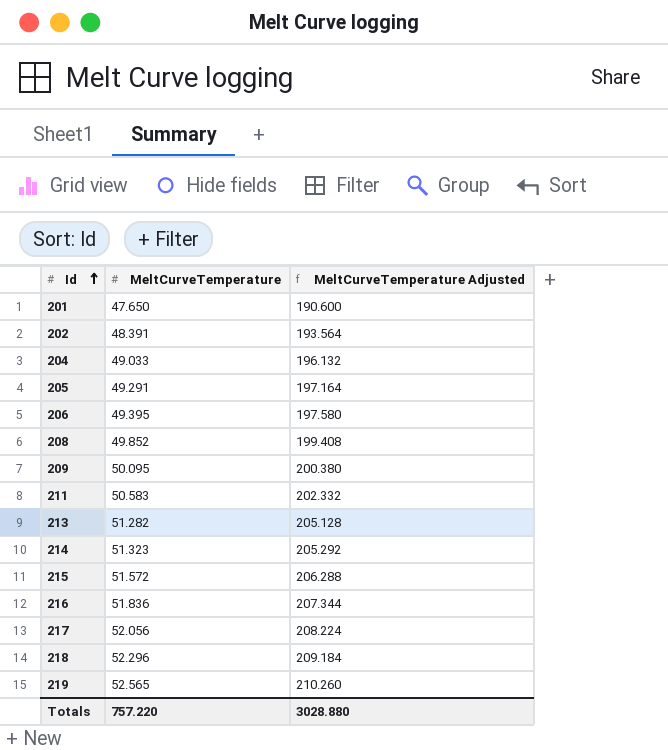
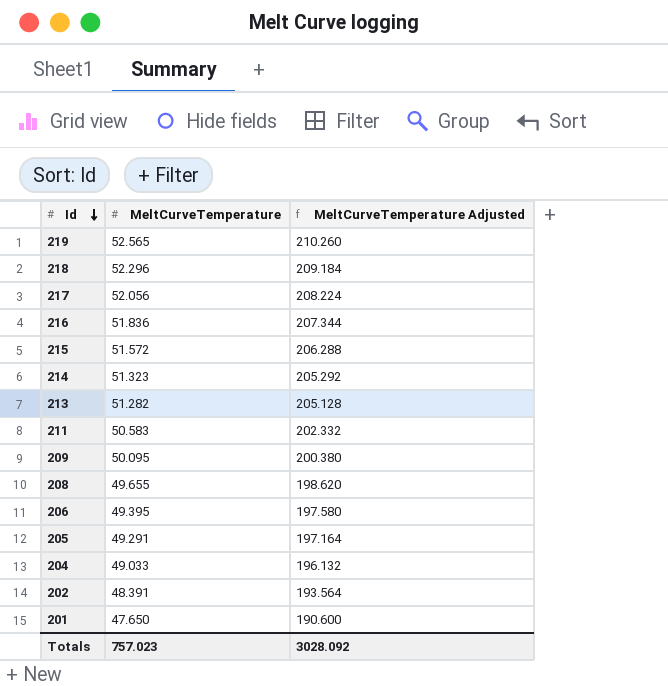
row order: Id ascending -> Id descending
208 | MeltCurveTemperature: 49.852 -> 49.655
208 | MeltCurveTemperature Adjusted: 199.408 -> 198.620
Totals | MeltCurveTemperature: 757.220 -> 757.023
Totals | MeltCurveTemperature Adjusted: 3028.880 -> 3028.092

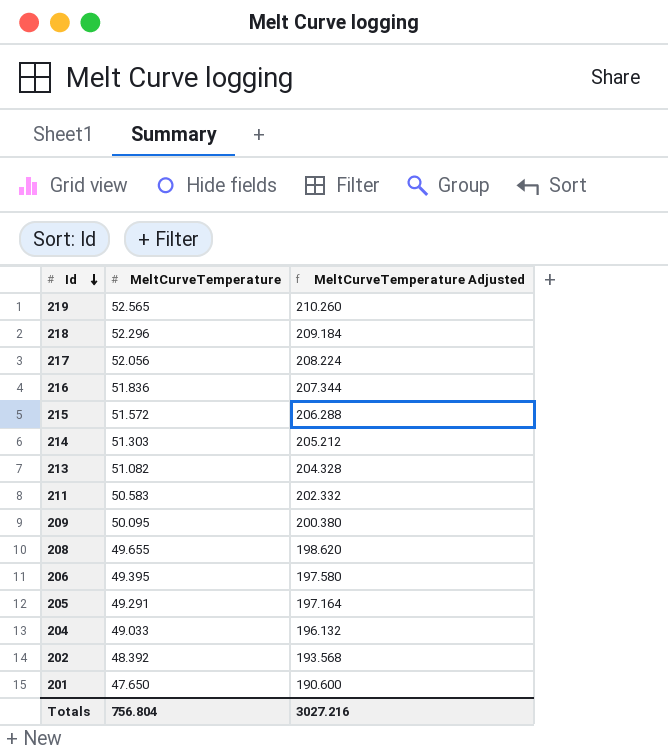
214 | MeltCurveTemperature: 51.323 -> 51.303
214 | MeltCurveTemperature Adjusted: 205.292 -> 205.212
213 | MeltCurveTemperature: 51.282 -> 51.082
213 | MeltCurveTemperature Adjusted: 205.128 -> 204.328
202 | MeltCurveTemperature: 48.391 -> 48.392
202 | MeltCurveTemperature Adjusted: 193.564 -> 193.568
Totals | MeltCurveTemperature: 757.023 -> 756.804
Totals | MeltCurveTemperature Adjusted: 3028.092 -> 3027.216

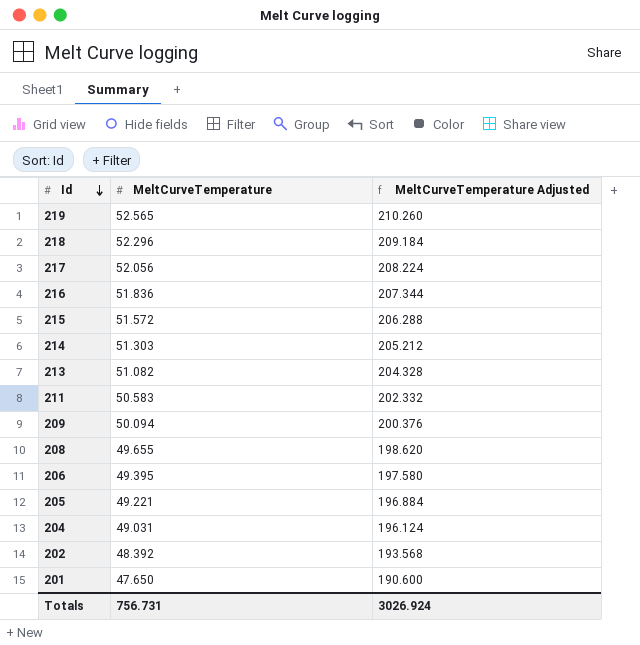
209 | MeltCurveTemperature: 50.095 -> 50.094
209 | MeltCurveTemperature Adjusted: 200.380 -> 200.376
205 | MeltCurveTemperature: 49.291 -> 49.221
205 | MeltCurveTemperature Adjusted: 197.164 -> 196.884
204 | MeltCurveTemperature: 49.033 -> 49.031
204 | MeltCurveTemperature Adjusted: 196.132 -> 196.124
Totals | MeltCurveTemperature: 756.804 -> 756.731
Totals | MeltCurveTemperature Adjusted: 3027.216 -> 3026.924

